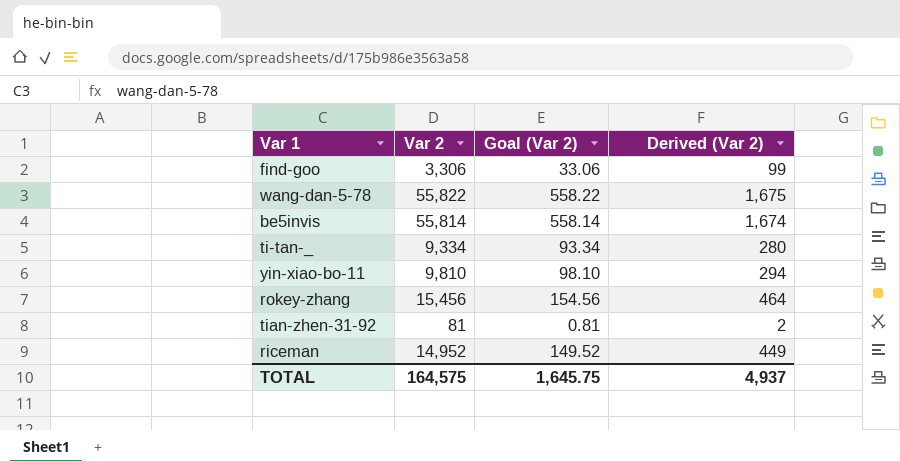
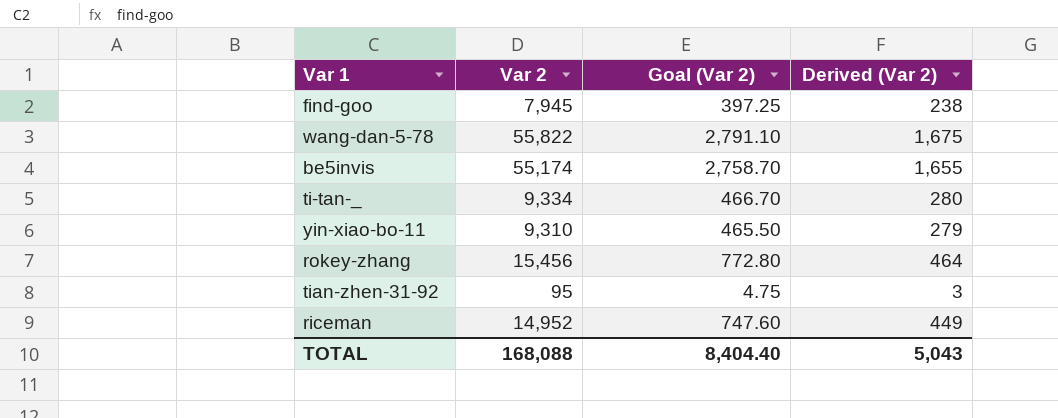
column Goal (Var 2) | formula: [Var 2] * 0.01 -> [Var 2] * 0.05
find-goo | Var 2: 3,306 -> 7,945
find-goo | Derived (Var 2): 99 -> 238
be5invis | Var 2: 55,814 -> 55,174
be5invis | Derived (Var 2): 1,674 -> 1,655
yin-xiao-bo-11 | Var 2: 9,810 -> 9,310
yin-xiao-bo-11 | Derived (Var 2): 294 -> 279
tian-zhen-31-92 | Var 2: 81 -> 95
tian-zhen-31-92 | Derived (Var 2): 2 -> 3
TOTAL | Var 2: 164,575 -> 168,088
TOTAL | Goal (Var 2): 1,645.75 -> 8,404.40
TOTAL | Derived (Var 2): 4,937 -> 5,043

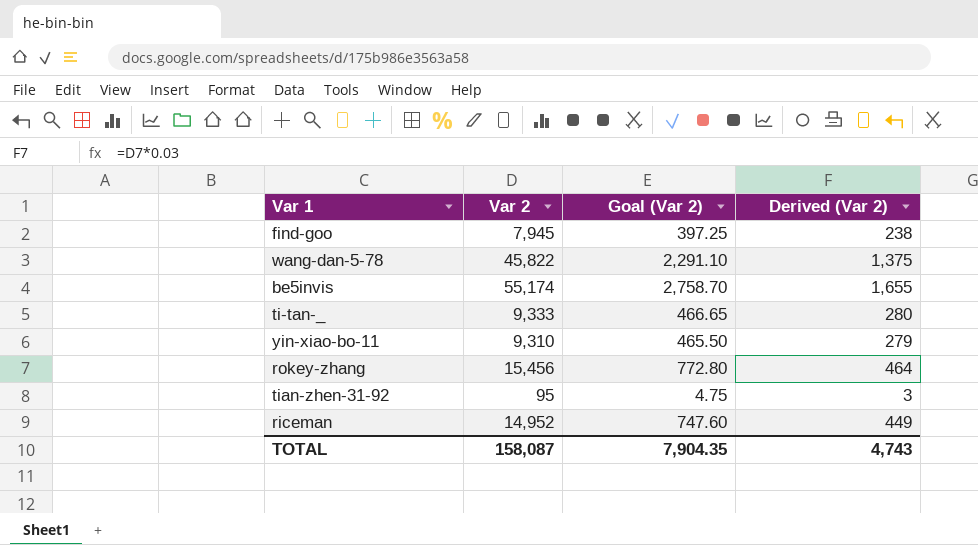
wang-dan-5-78 | Var 2: 55,822 -> 45,822
wang-dan-5-78 | Goal (Var 2): 2,791.10 -> 2,291.10
wang-dan-5-78 | Derived (Var 2): 1,675 -> 1,375
ti-tan-_ | Var 2: 9,334 -> 9,333
ti-tan-_ | Goal (Var 2): 466.70 -> 466.65
TOTAL | Var 2: 168,088 -> 158,087
TOTAL | Goal (Var 2): 8,404.40 -> 7,904.35
TOTAL | Derived (Var 2): 5,043 -> 4,743

